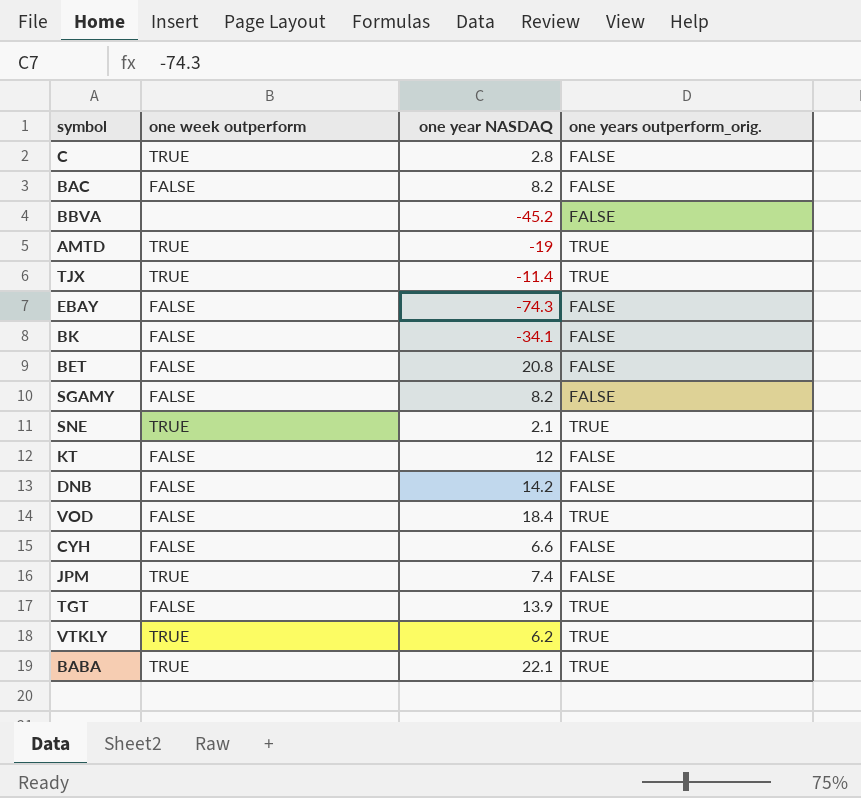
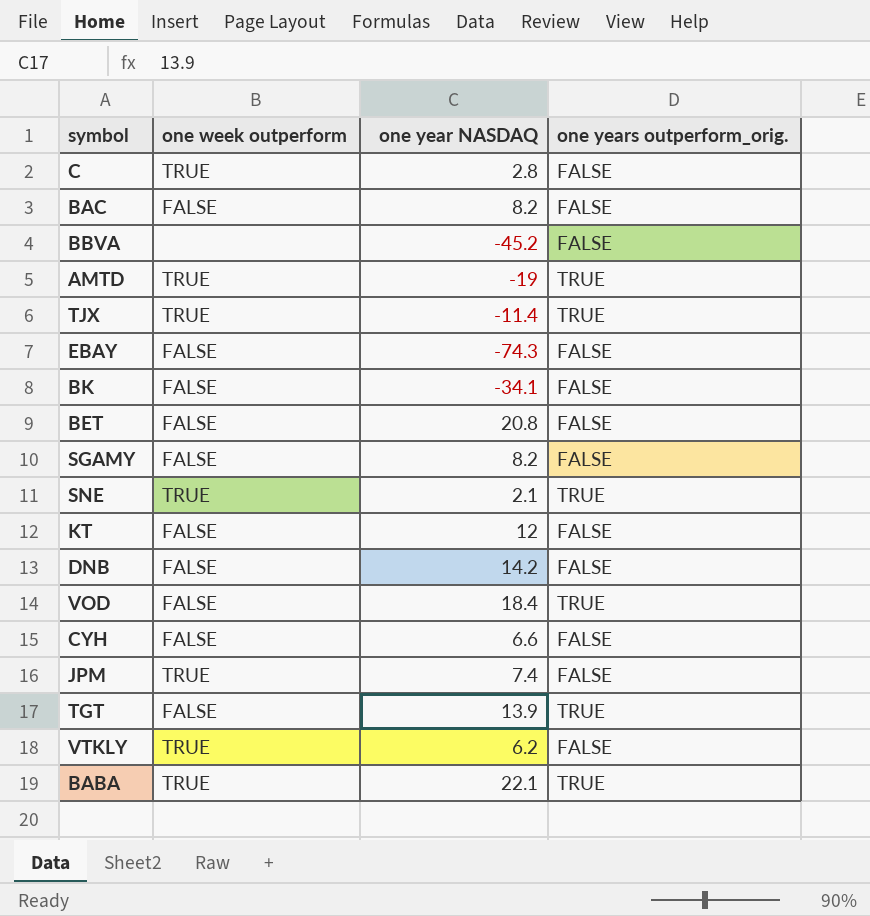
VTKLY | one years outperform_orig.: TRUE -> FALSE

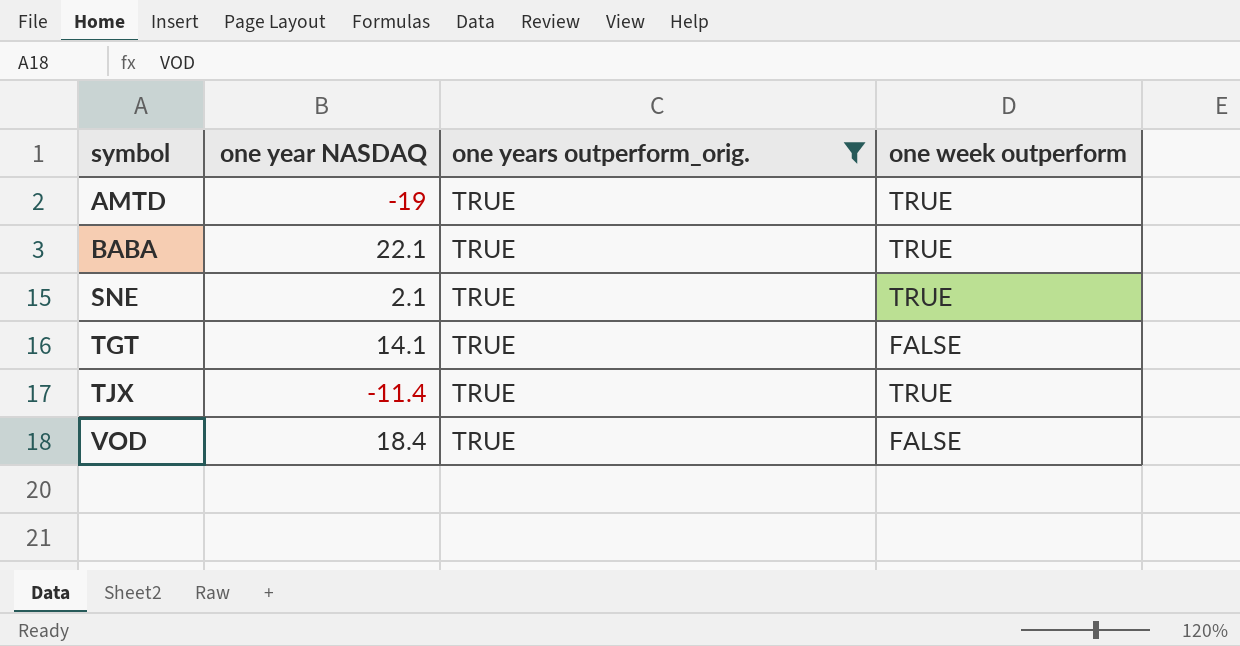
filter: none -> one years outperform_orig. = TRUE
row order: none -> symbol ascending
column one week outperform | position: 2 -> 4
TGT | one year NASDAQ: 13.9 -> 14.1

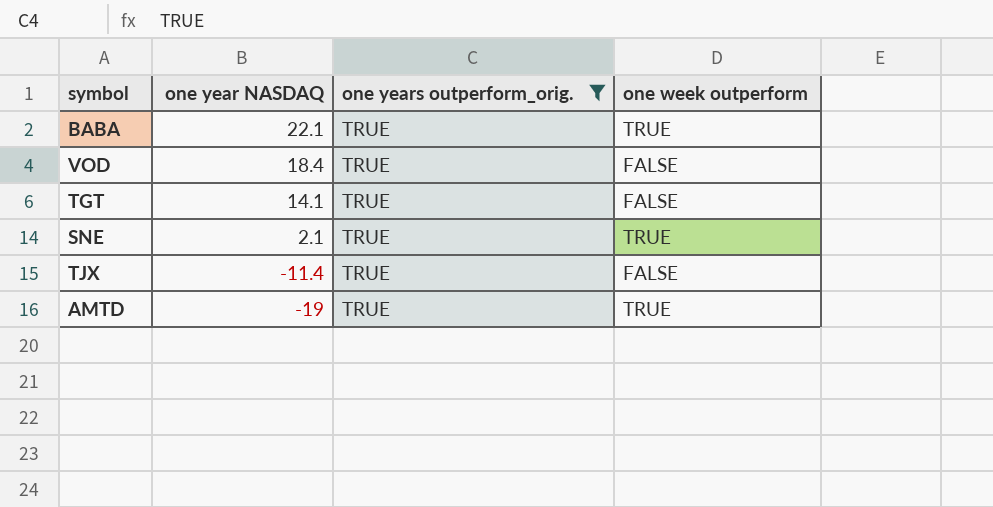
row order: symbol ascending -> one year NASDAQ descending
TJX | one week outperform: TRUE -> FALSE

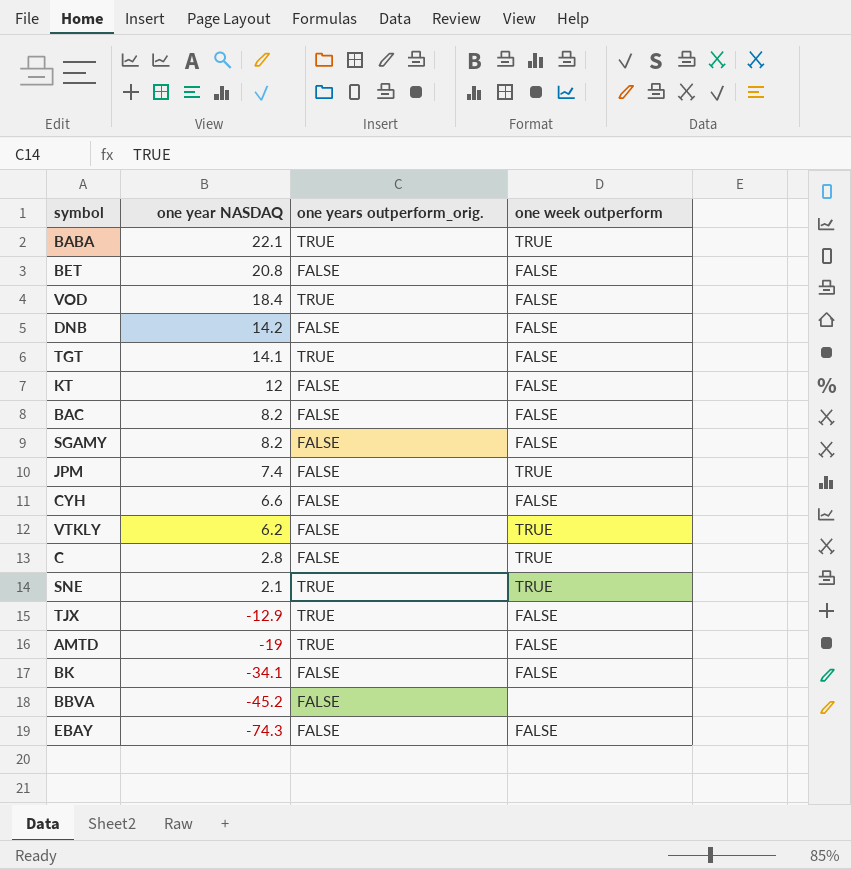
filter: one years outperform_orig. = TRUE -> none
TJX | one year NASDAQ: -11.4 -> -12.9
AMTD | one week outperform: TRUE -> FALSE

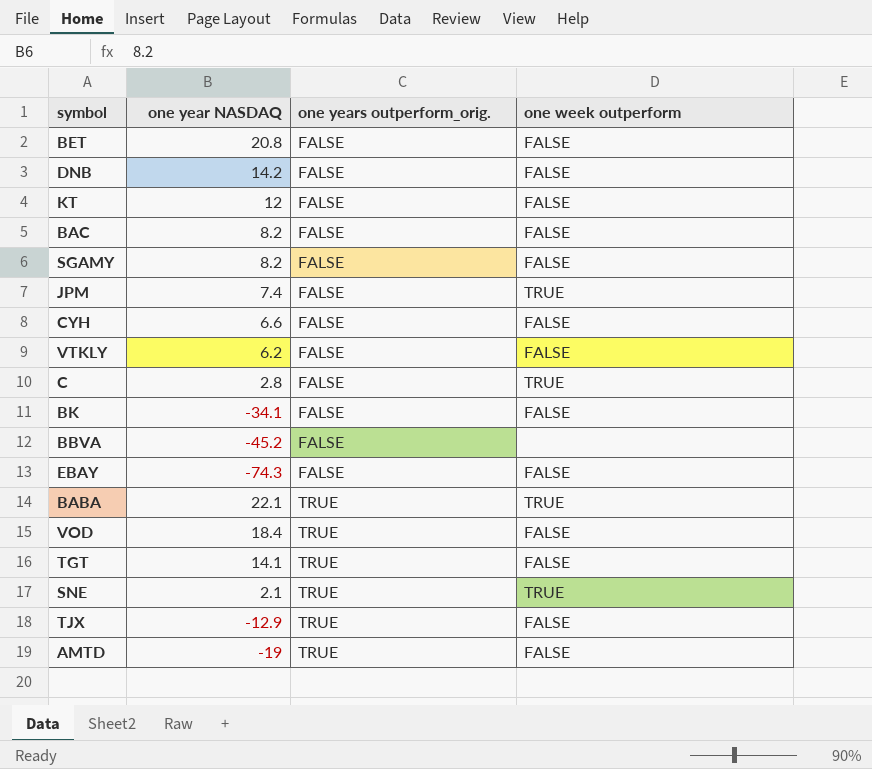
row order: one year NASDAQ descending -> one years outperform_orig. ascending
VTKLY | one week outperform: TRUE -> FALSE

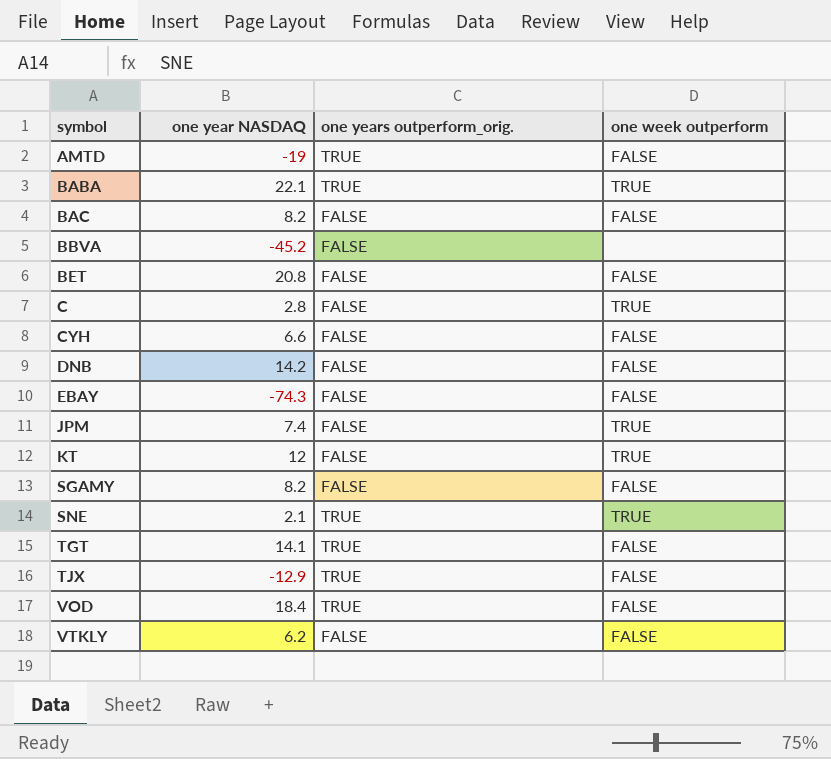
row order: one years outperform_orig. ascending -> symbol ascending
row BK: -34.1 | FALSE | FALSE -> none
KT | one week outperform: FALSE -> TRUE

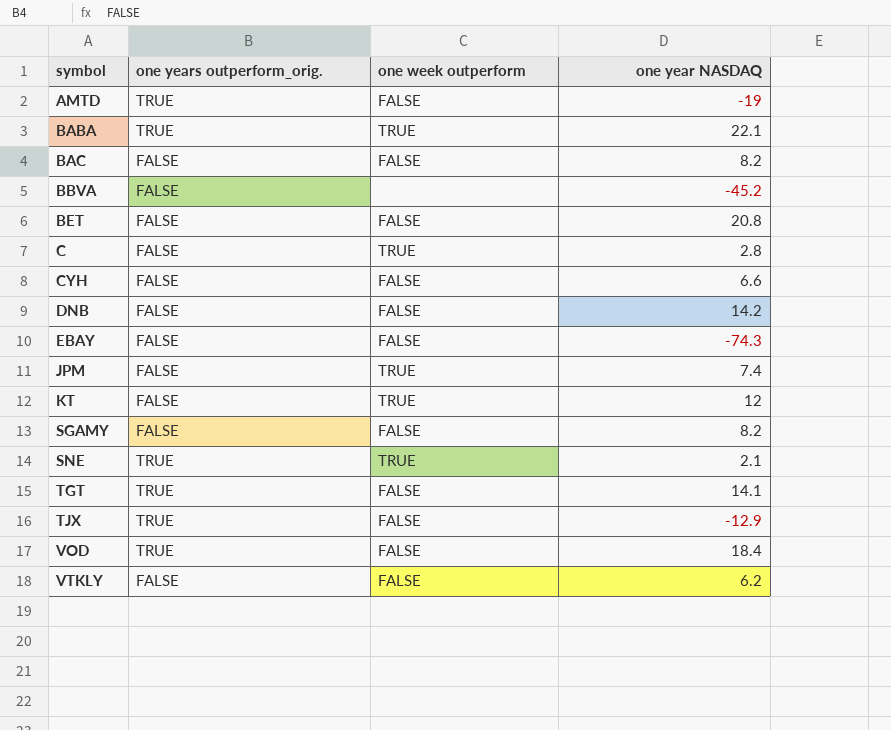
column one year NASDAQ | position: 2 -> 4

